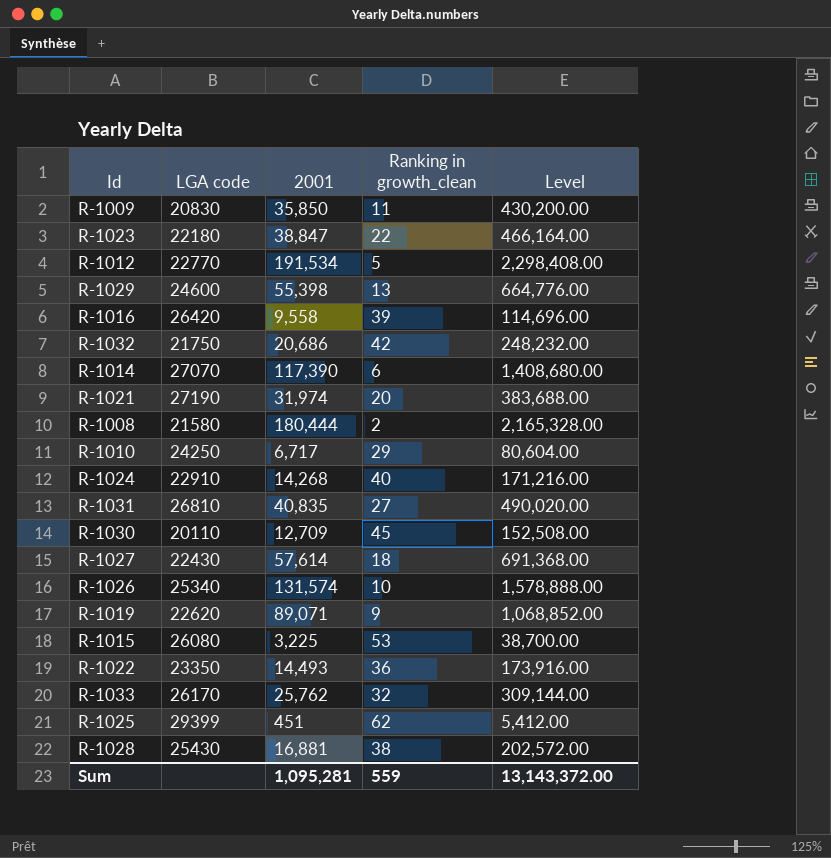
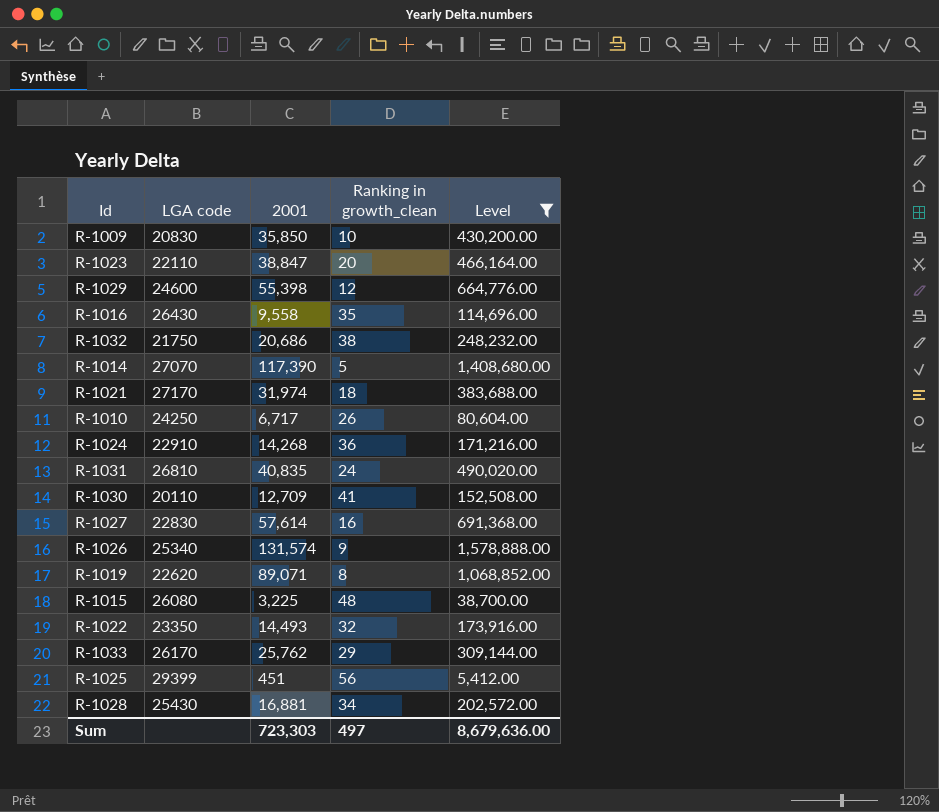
filter: none -> Level <= 1,578,888.00
R-1009 | Ranking in growth_clean: 11 -> 10
R-1023 | LGA code: 22180 -> 22110
R-1023 | Ranking in growth_clean: 22 -> 20
R-1029 | Ranking in growth_clean: 13 -> 12
R-1016 | LGA code: 26420 -> 26430
R-1016 | Ranking in growth_clean: 39 -> 35
R-1032 | Ranking in growth_clean: 42 -> 38
R-1014 | Ranking in growth_clean: 6 -> 5
R-1021 | LGA code: 27190 -> 27170
R-1021 | Ranking in growth_clean: 20 -> 18
R-1010 | Ranking in growth_clean: 29 -> 26
R-1024 | Ranking in growth_clean: 40 -> 36
R-1031 | Ranking in growth_clean: 27 -> 24
R-1030 | Ranking in growth_clean: 45 -> 41
R-1027 | LGA code: 22430 -> 22830
R-1027 | Ranking in growth_clean: 18 -> 16
R-1026 | Ranking in growth_clean: 10 -> 9
R-1019 | Ranking in growth_clean: 9 -> 8
R-1015 | Ranking in growth_clean: 53 -> 48
R-1022 | Ranking in growth_clean: 36 -> 32
R-1033 | Ranking in growth_clean: 32 -> 29
R-1025 | Ranking in growth_clean: 62 -> 56
R-1028 | Ranking in growth_clean: 38 -> 34
Sum | 2001: 1,095,281 -> 723,303
Sum | Ranking in growth_clean: 559 -> 497
Sum | Level: 13,143,372.00 -> 8,679,636.00

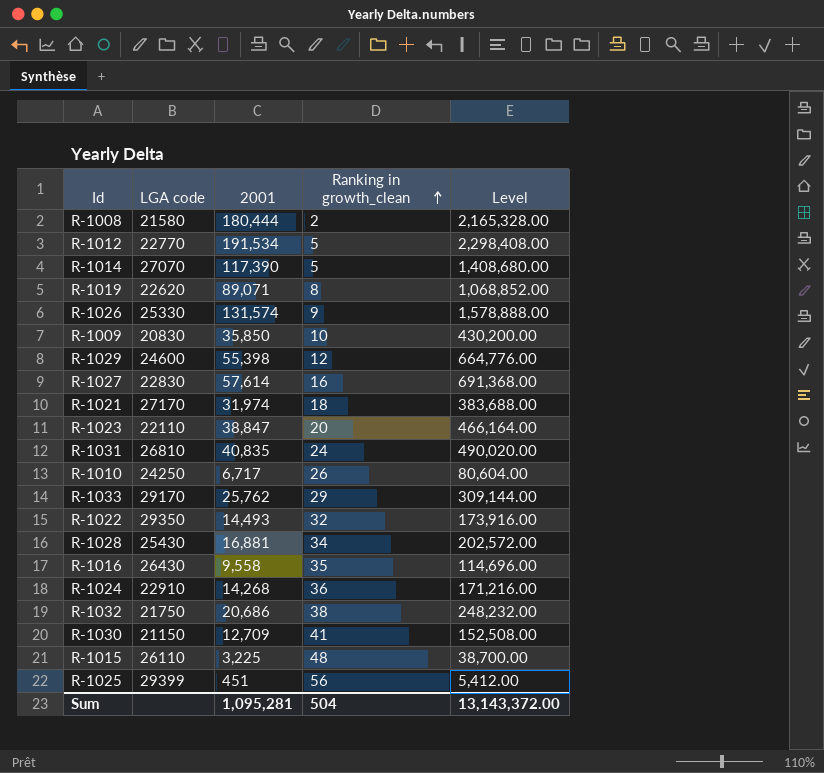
filter: Level <= 1,578,888.00 -> none
row order: none -> Ranking in growth_clean ascending
R-1026 | LGA code: 25340 -> 25330
R-1033 | LGA code: 26170 -> 29170
R-1022 | LGA code: 23350 -> 29350
R-1030 | LGA code: 20110 -> 21150
R-1015 | LGA code: 26080 -> 26110
Sum | 2001: 723,303 -> 1,095,281
Sum | Ranking in growth_clean: 497 -> 504
Sum | Level: 8,679,636.00 -> 13,143,372.00

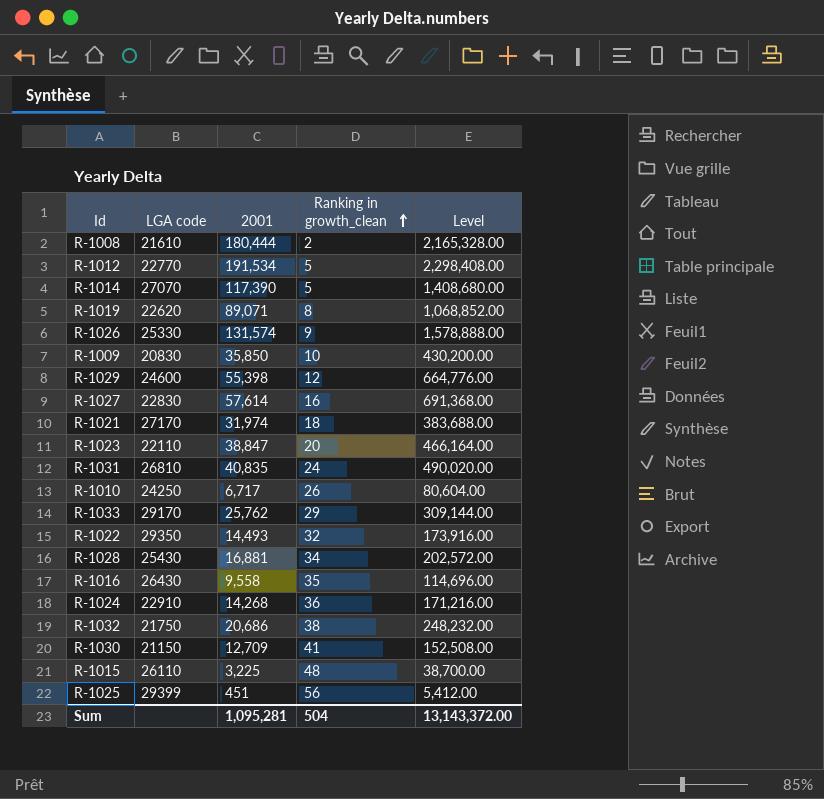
R-1008 | LGA code: 21580 -> 21610

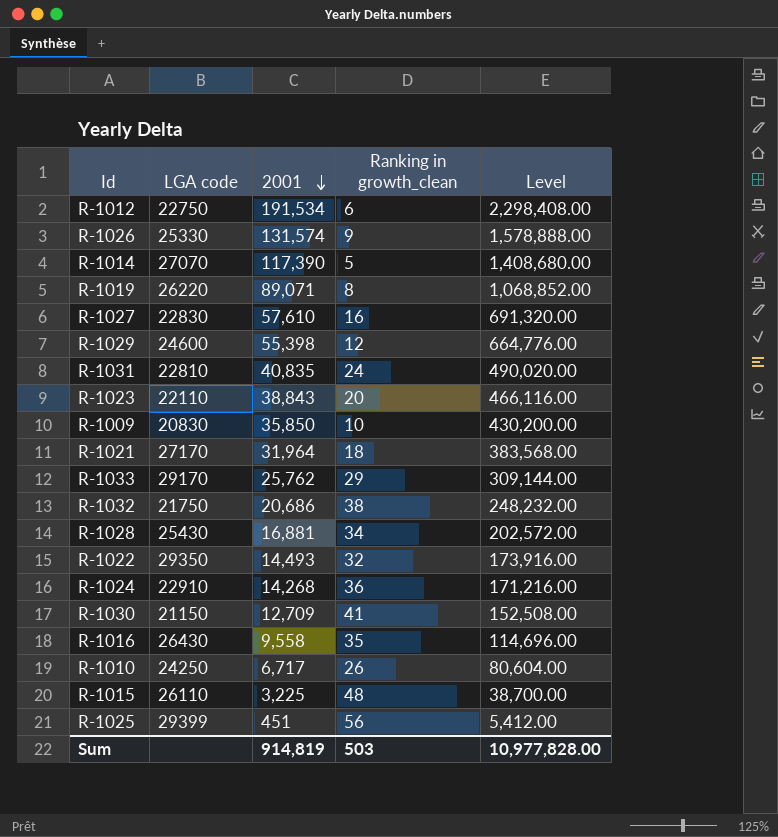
row order: Ranking in growth_clean ascending -> 2001 descending
row R-1008: 21610 | 180,444 | 2 | 2,165,328.00 -> none
R-1012 | LGA code: 22770 -> 22750
R-1012 | Ranking in growth_clean: 5 -> 6
R-1019 | LGA code: 22620 -> 26220
R-1027 | 2001: 57,614 -> 57,610
R-1027 | Level: 691,368.00 -> 691,320.00
R-1031 | LGA code: 26810 -> 22810
R-1023 | 2001: 38,847 -> 38,843
R-1023 | Level: 466,164.00 -> 466,116.00
R-1021 | 2001: 31,974 -> 31,964
R-1021 | Level: 383,688.00 -> 383,568.00
Sum | 2001: 1,095,281 -> 914,819
Sum | Ranking in growth_clean: 504 -> 503
Sum | Level: 13,143,372.00 -> 10,977,828.00

